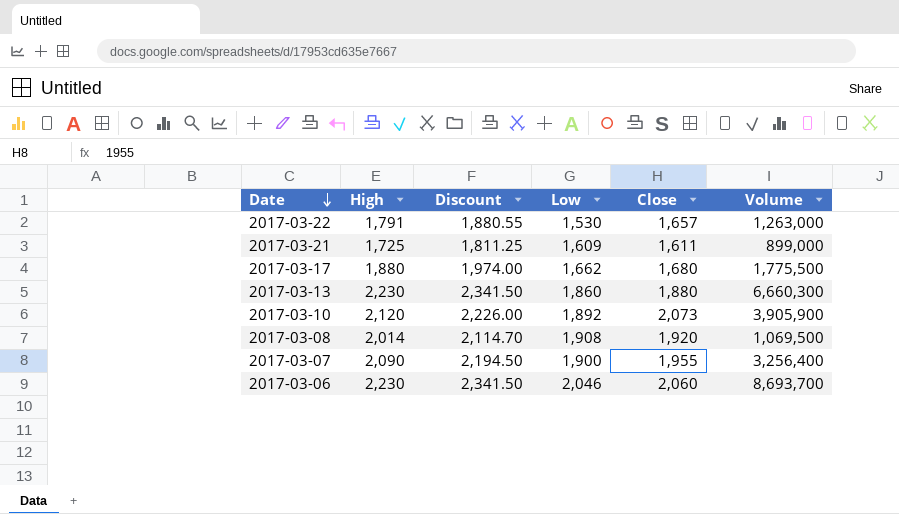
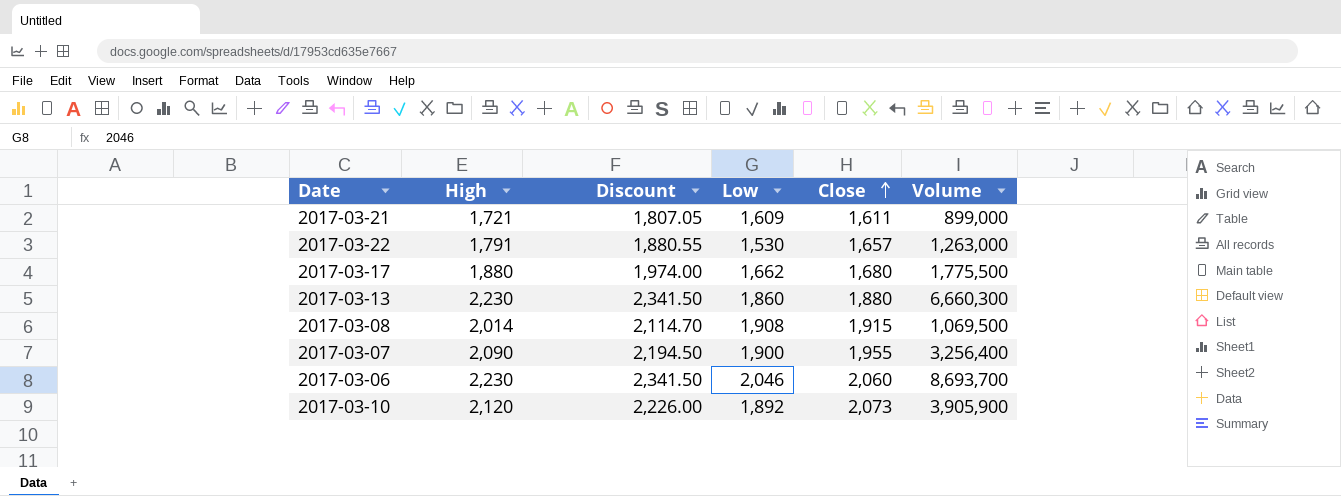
row order: Date descending -> Close ascending
2017-03-21 | High: 1,725 -> 1,721
2017-03-21 | Discount: 1,811.25 -> 1,807.05
2017-03-08 | Close: 1,920 -> 1,915

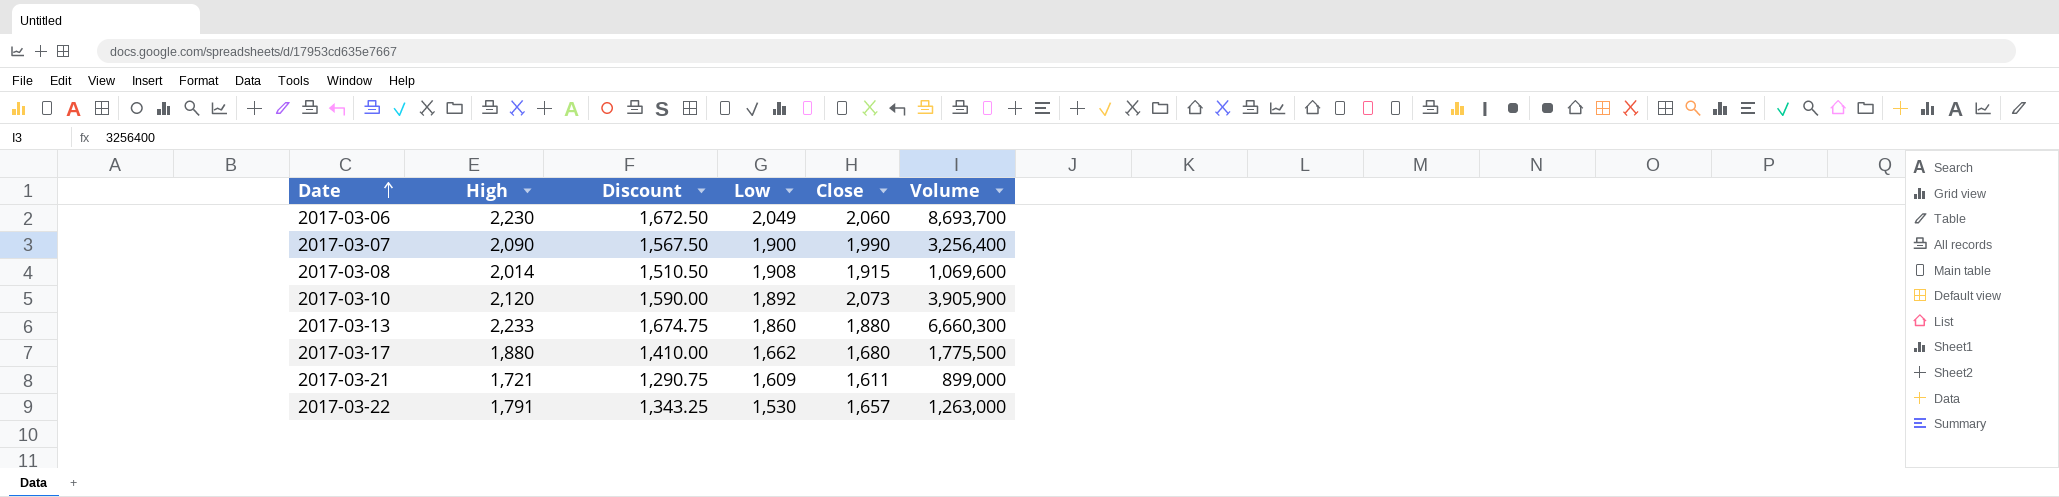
row order: Close ascending -> Date ascending
column Discount | formula: [High] * 1.05 -> [High] * 0.75
2017-03-06 | Low: 2,046 -> 2,049
2017-03-07 | Close: 1,955 -> 1,990
2017-03-08 | Volume: 1,069,500 -> 1,069,600
2017-03-13 | High: 2,230 -> 2,233

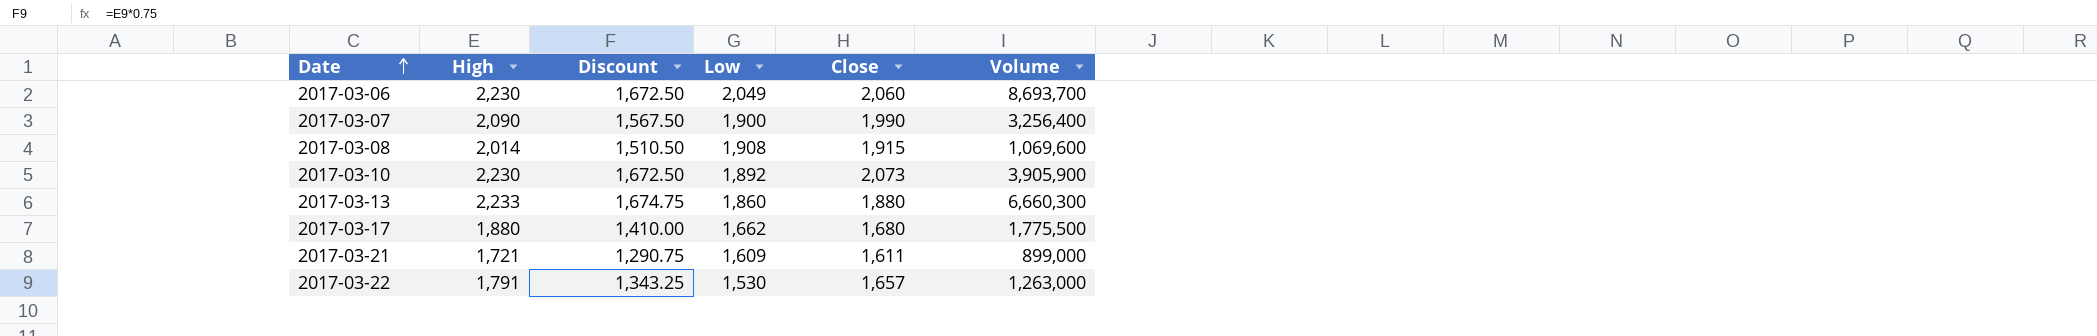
2017-03-10 | High: 2,120 -> 2,230
2017-03-10 | Discount: 1,590.00 -> 1,672.50

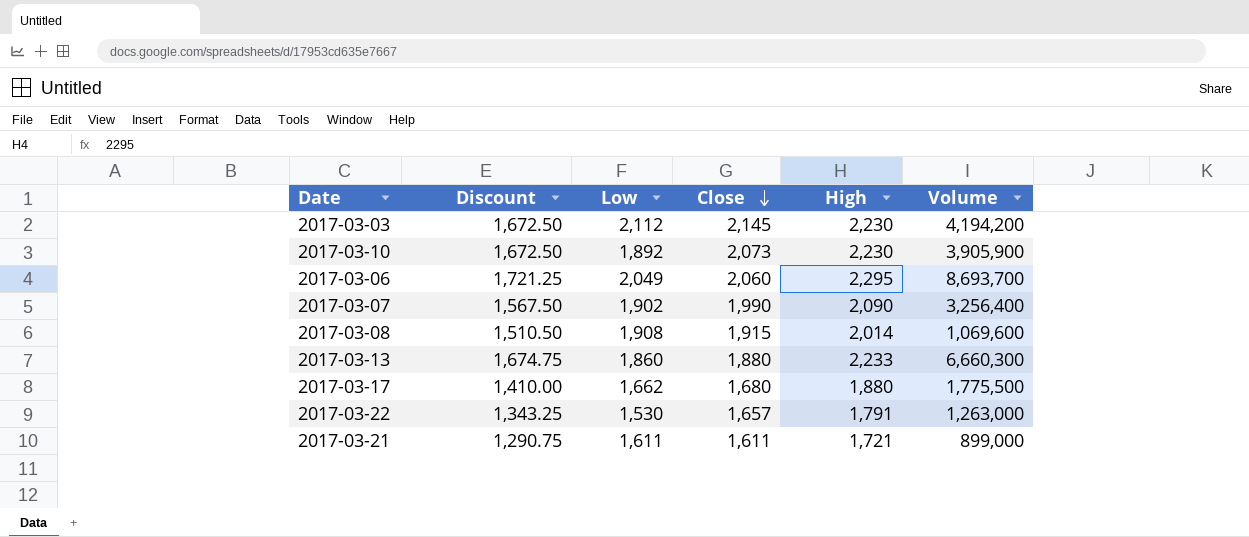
row order: Date ascending -> Close descending
column High | position: 2 -> 5
row 2017-03-03: none -> 1,672.50 | 2,112 | 2,145 | 2,230 | 4,194,200
2017-03-06 | Discount: 1,672.50 -> 1,721.25
2017-03-06 | High: 2,230 -> 2,295
2017-03-07 | Low: 1,900 -> 1,902
2017-03-21 | Low: 1,609 -> 1,611

